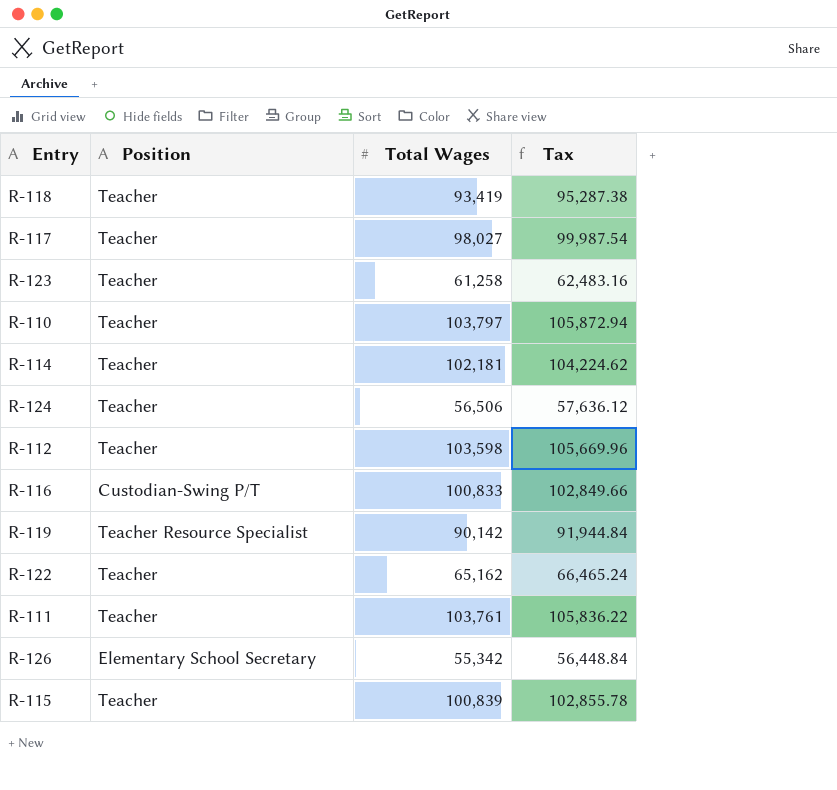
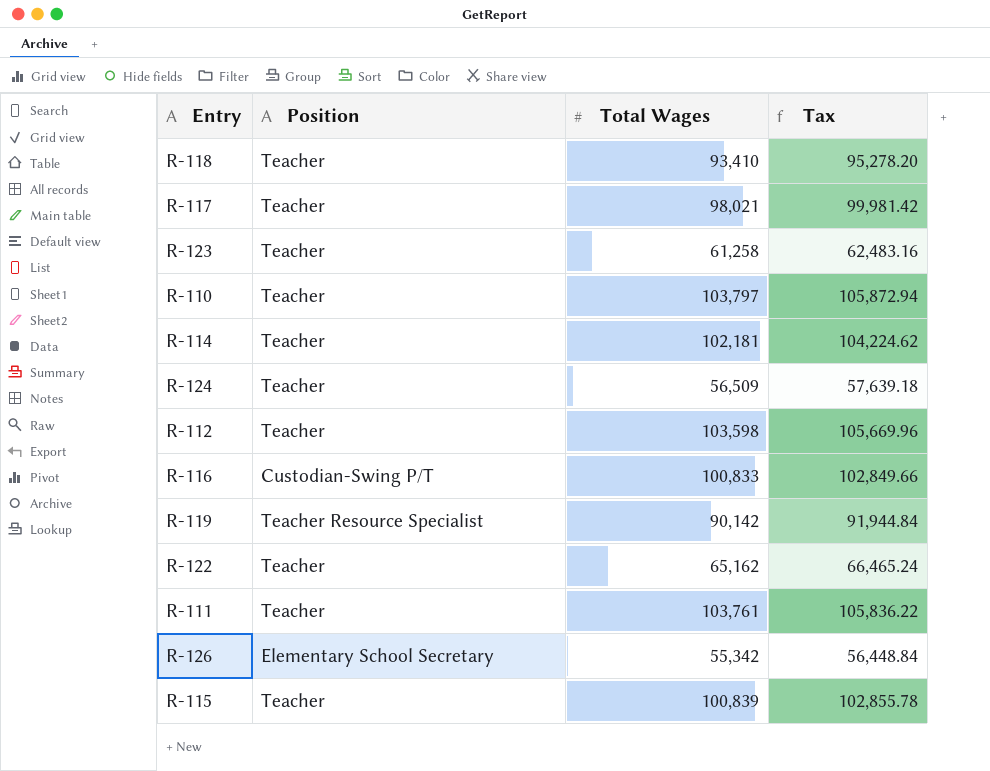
R-118 | Total Wages: 93,419 -> 93,410
R-118 | Tax: 95,287.38 -> 95,278.20
R-117 | Total Wages: 98,027 -> 98,021
R-117 | Tax: 99,987.54 -> 99,981.42
R-124 | Total Wages: 56,506 -> 56,509
R-124 | Tax: 57,636.12 -> 57,639.18

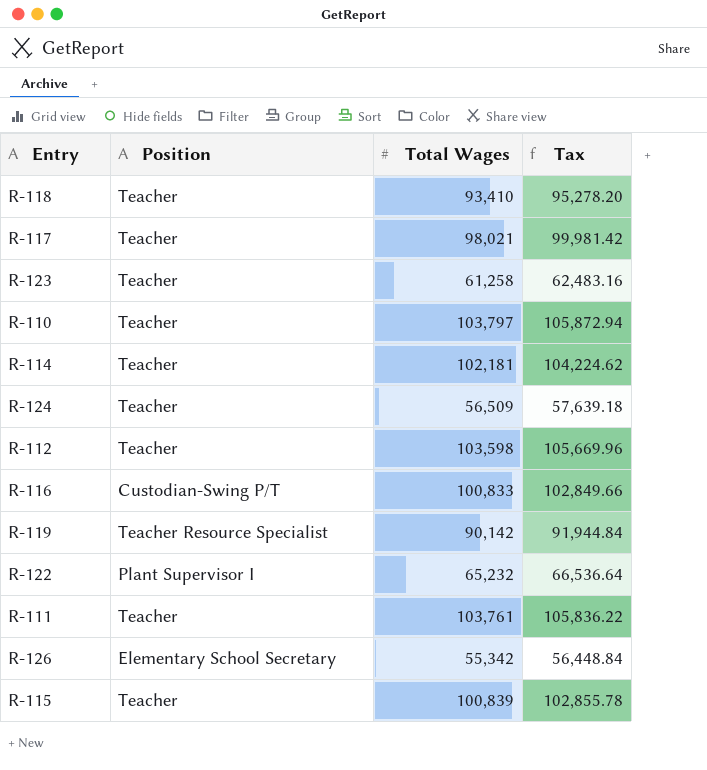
R-122 | Position: Teacher -> Plant Supervisor I
R-122 | Total Wages: 65,162 -> 65,232
R-122 | Tax: 66,465.24 -> 66,536.64

